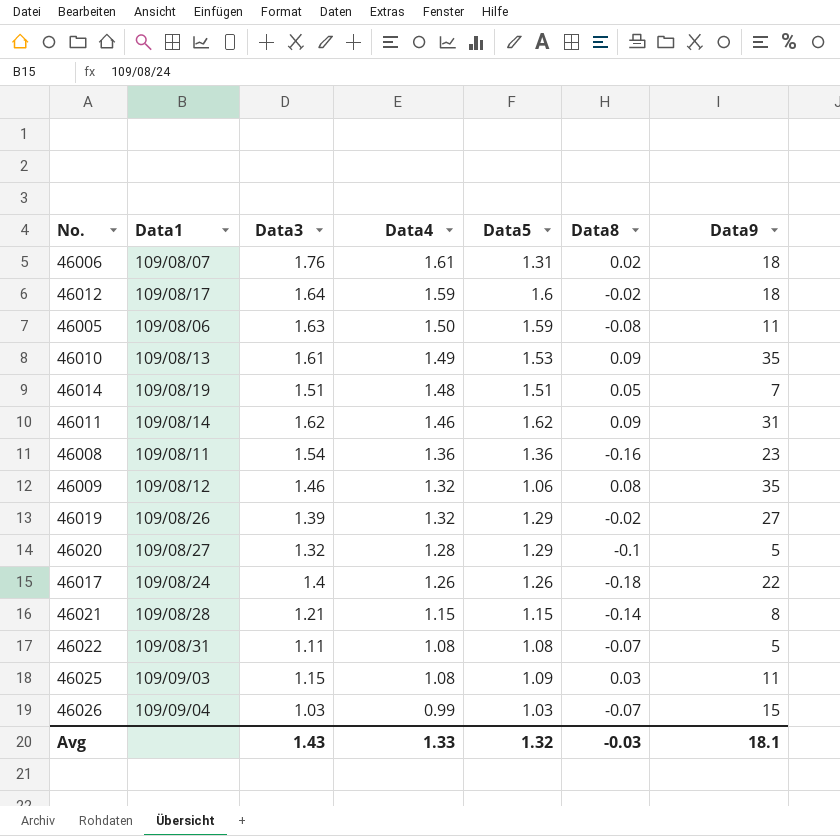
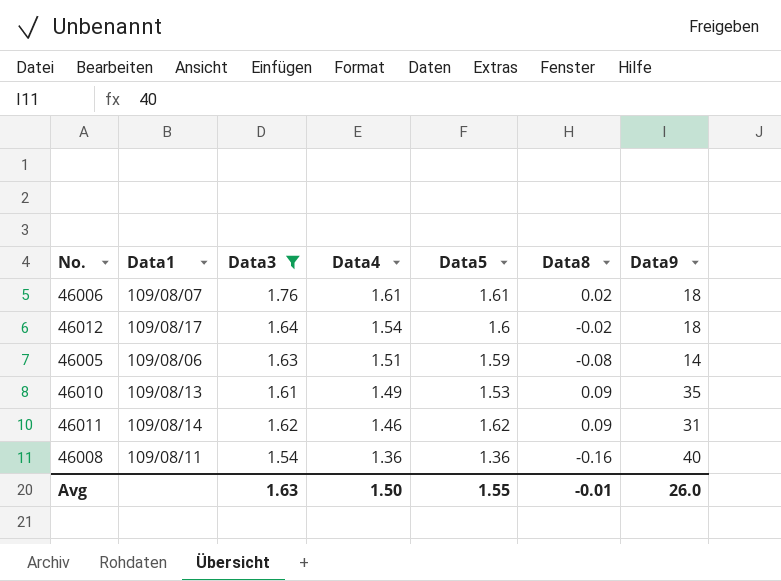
filter: none -> Data3 >= 1.54
46006 | Data5: 1.31 -> 1.61
46012 | Data4: 1.59 -> 1.54
46005 | Data4: 1.50 -> 1.51
46005 | Data9: 11 -> 14
46008 | Data9: 23 -> 40
Avg | Data3: 1.43 -> 1.63
Avg | Data4: 1.33 -> 1.50
Avg | Data5: 1.32 -> 1.55
Avg | Data8: -0.03 -> -0.01
Avg | Data9: 18.1 -> 26.0

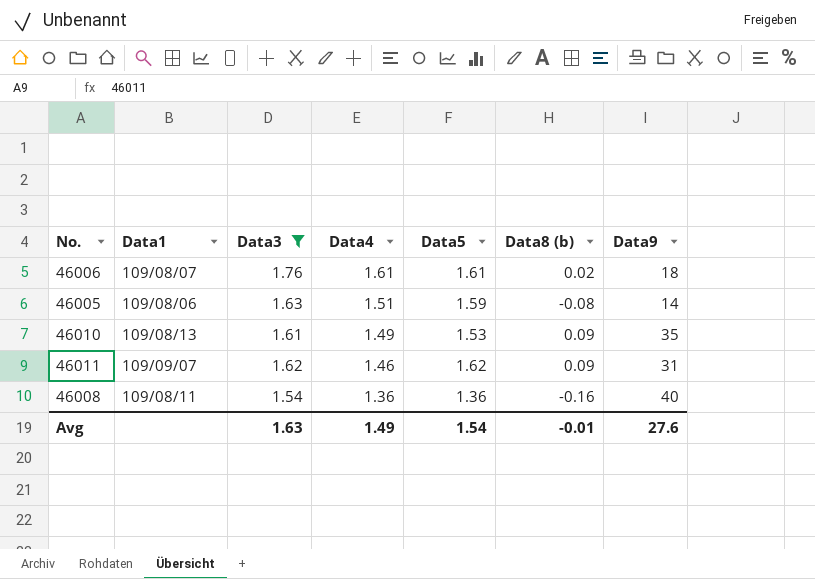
column name: Data8 -> Data8 (b)
row 46012: 109/08/17 | 1.64 | 1.54 | 1.6 | -0.02 | 18 -> none
46011 | Data1: 109/08/14 -> 109/09/07
Avg | Data4: 1.50 -> 1.49
Avg | Data5: 1.55 -> 1.54
Avg | Data9: 26.0 -> 27.6

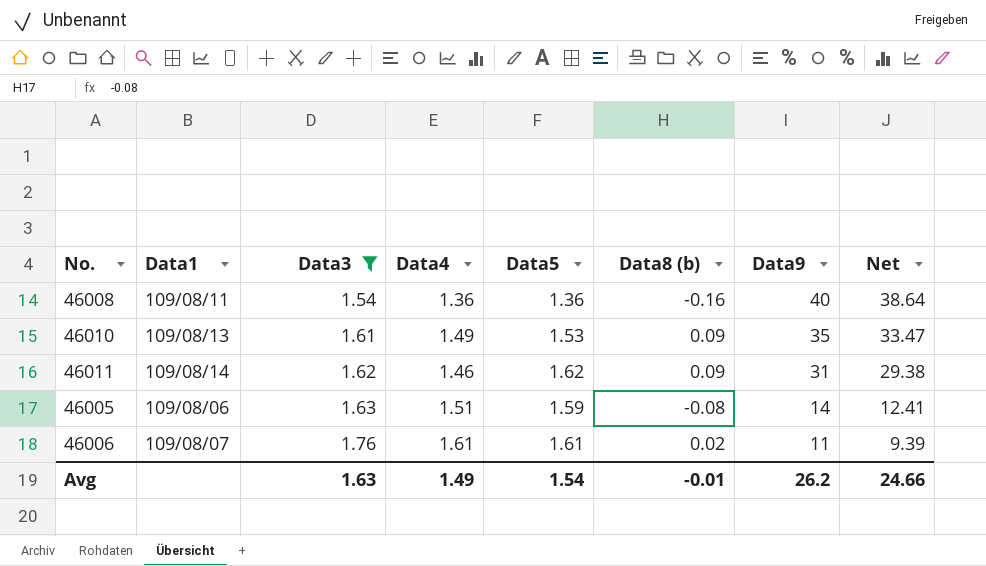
row order: Data4 descending -> Data3 ascending
column Net | formula: none -> [Data9] - [Data5]
46011 | Data1: 109/09/07 -> 109/08/14
46006 | Data9: 18 -> 11
Avg | Data9: 27.6 -> 26.2

